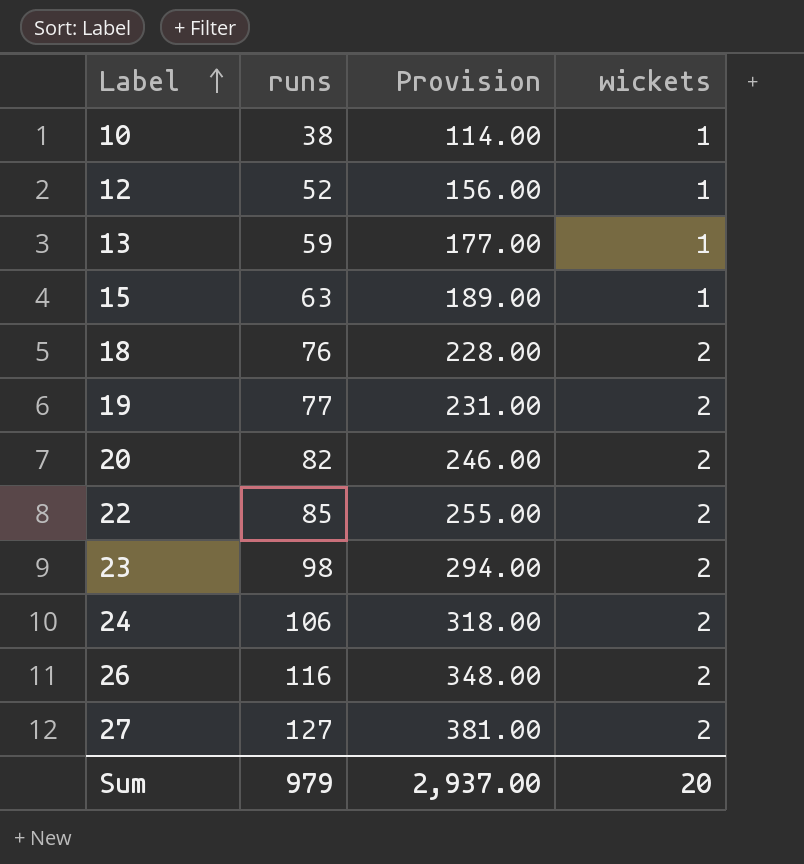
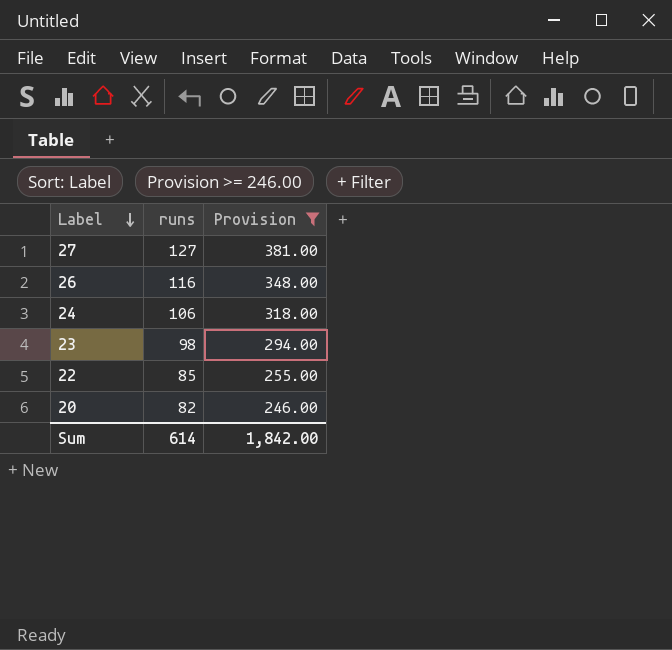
filter: none -> Provision >= 246.00
row order: Label ascending -> Label descending
column wickets | position: 4 -> none
Sum | runs: 979 -> 614
Sum | Provision: 2,937.00 -> 1,842.00

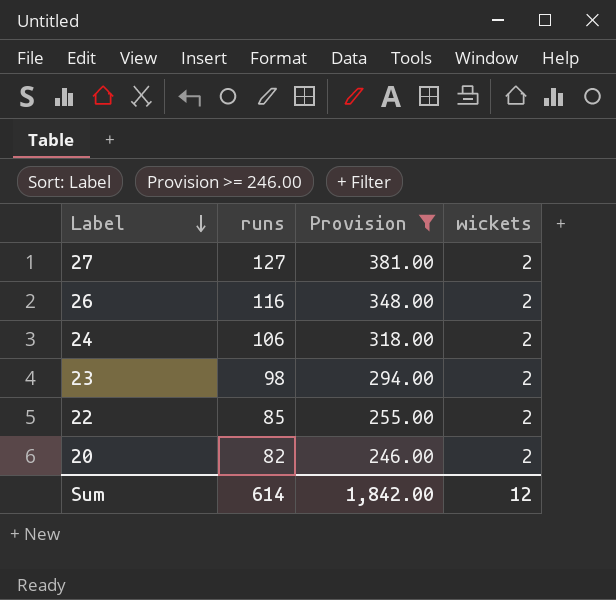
column wickets | position: none -> 4

